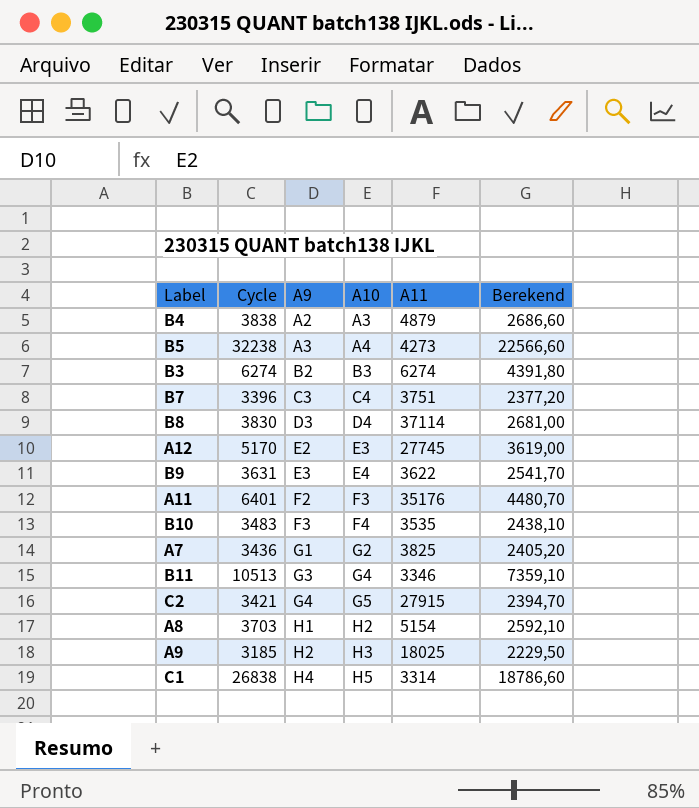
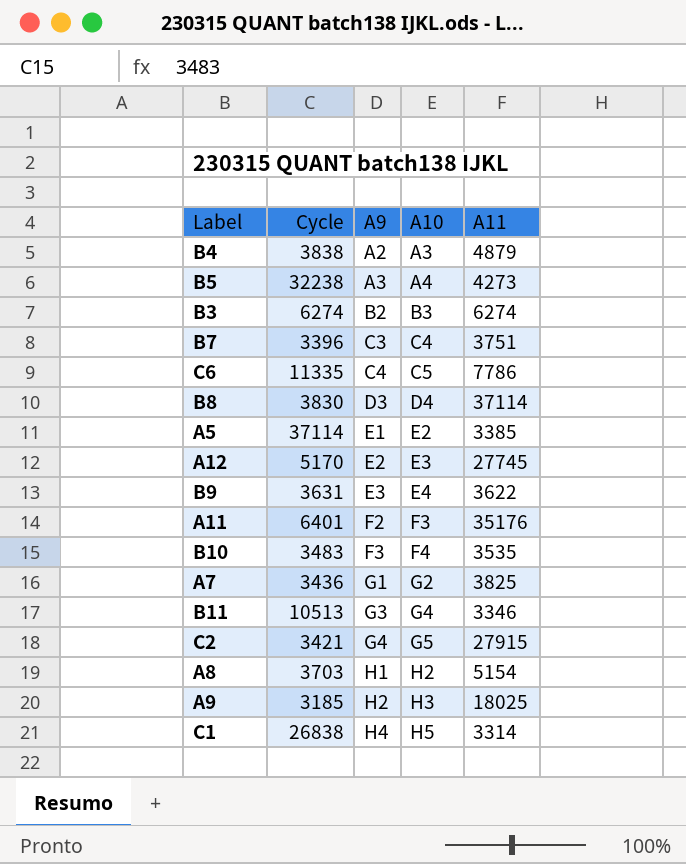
column Berekend | formula: [Cycle] * 0,7 -> none
row C6: none -> 11335 | C4 | C5 | 7786
row A5: none -> 37114 | E1 | E2 | 3385

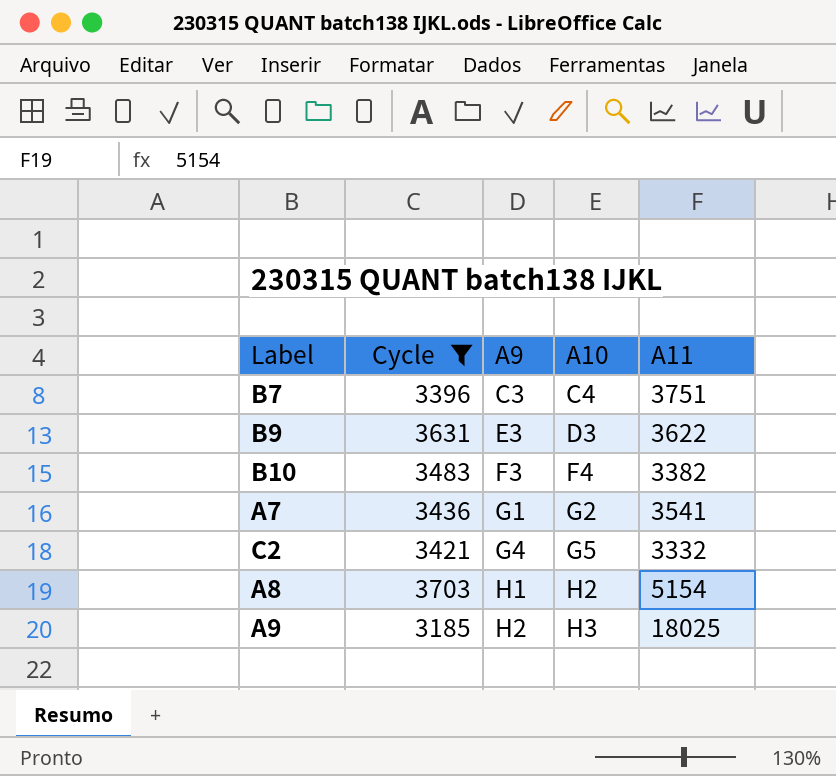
filter: none -> Cycle <= 3703
B9 | A10: E4 -> D3
B10 | A11: 3535 -> 3382
A7 | A11: 3825 -> 3541
C2 | A11: 27915 -> 3332

